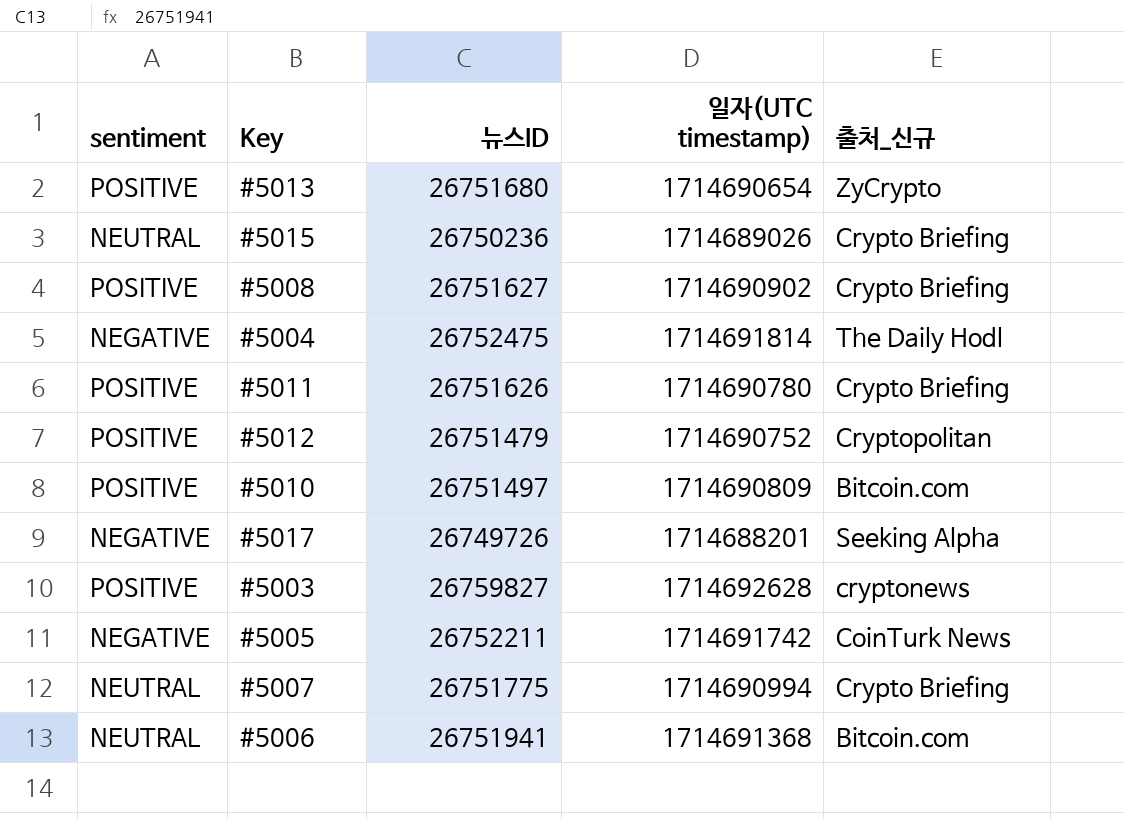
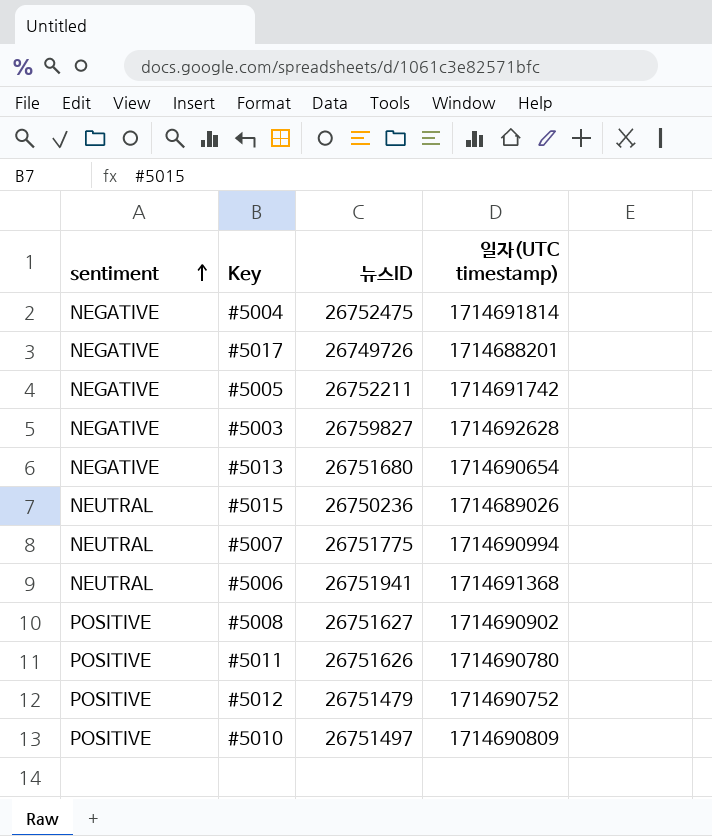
row order: none -> sentiment ascending
column 출처_신규 | position: 5 -> none
#5003 | sentiment: POSITIVE -> NEGATIVE
#5013 | sentiment: POSITIVE -> NEGATIVE

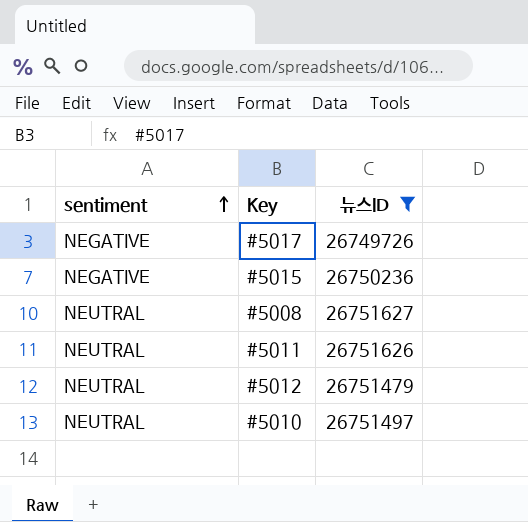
filter: none -> 뉴스ID <= 26751627
column 일자(UTC timestamp) | position: 4 -> none
#5015 | sentiment: NEUTRAL -> NEGATIVE
#5008 | sentiment: POSITIVE -> NEUTRAL
#5011 | sentiment: POSITIVE -> NEUTRAL
#5012 | sentiment: POSITIVE -> NEUTRAL
#5010 | sentiment: POSITIVE -> NEUTRAL

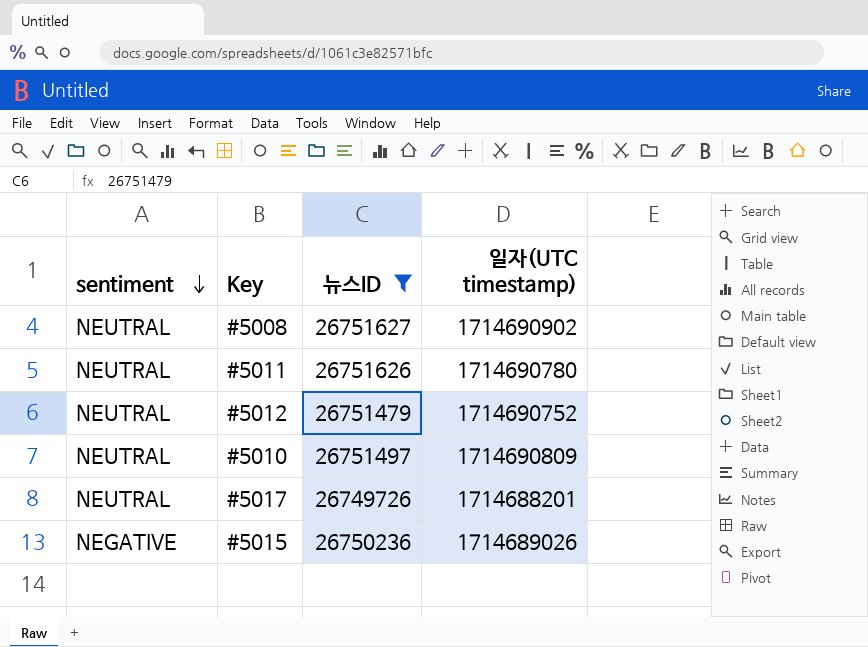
row order: sentiment ascending -> sentiment descending
column 일자(UTC timestamp) | position: none -> 4
#5017 | sentiment: NEGATIVE -> NEUTRAL

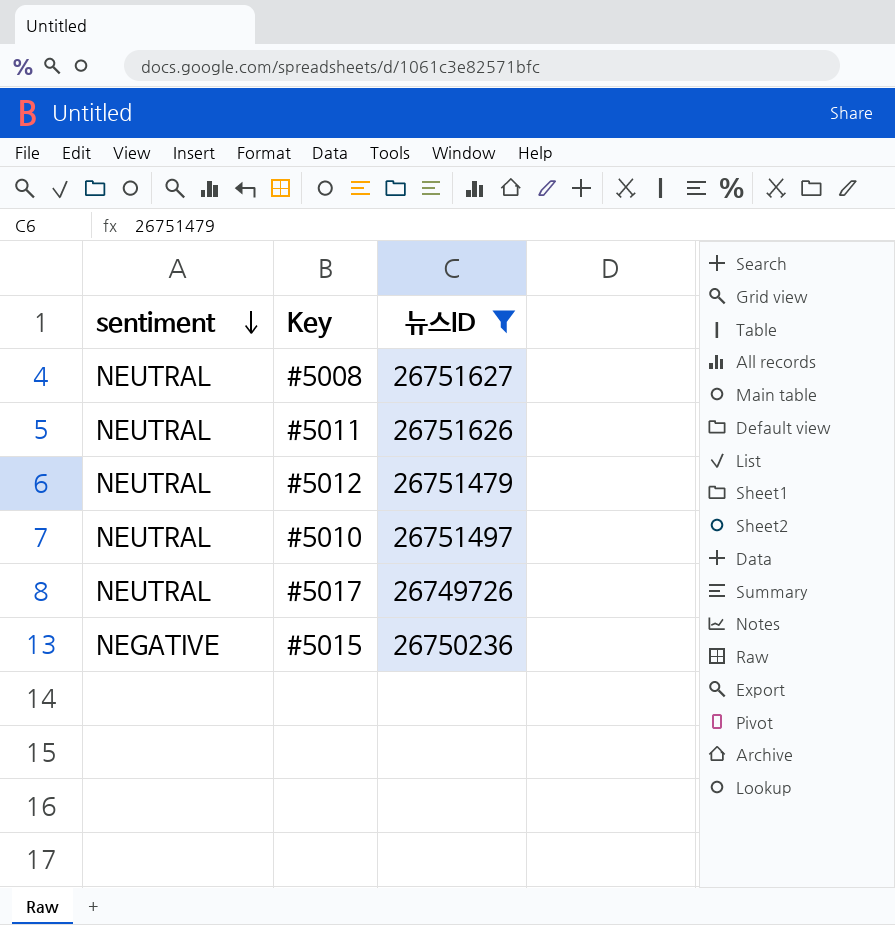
column 일자(UTC timestamp) | position: 4 -> none

